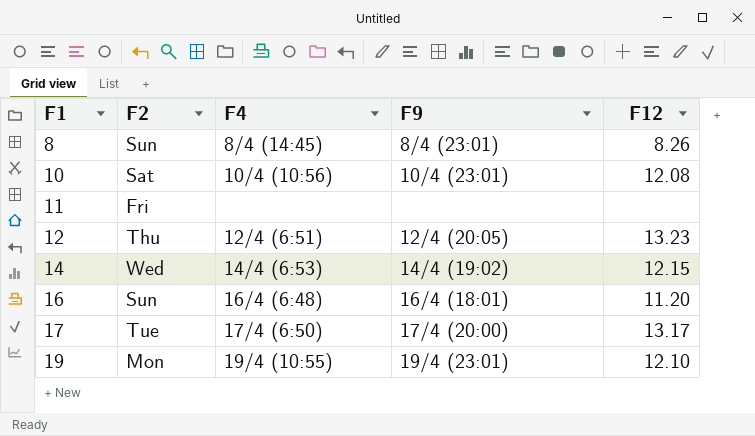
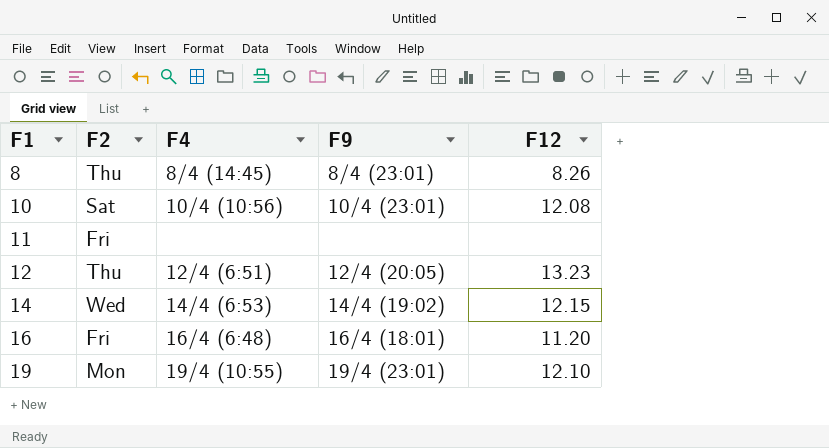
row 17: Tue | 17/4 (6:50) | 17/4 (20:00) | 13.17 -> none
8 | F2: Sun -> Thu
16 | F2: Sun -> Fri

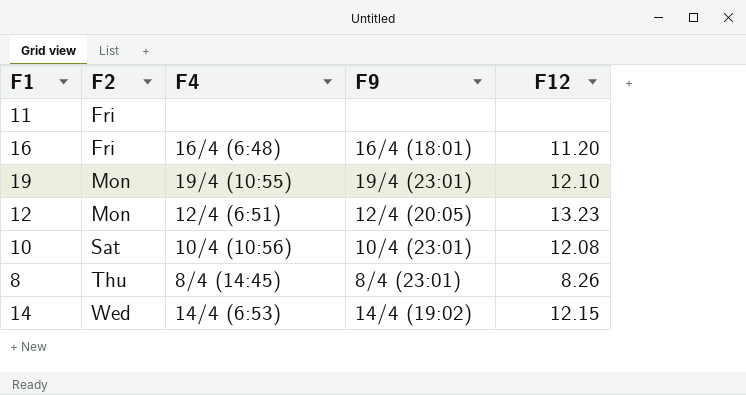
row order: F1 ascending -> F2 ascending
12 | F2: Thu -> Mon

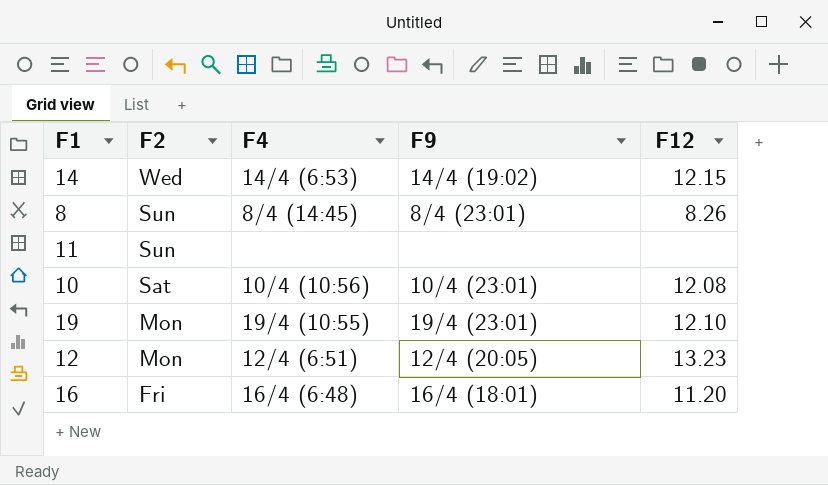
row order: F2 ascending -> F2 descending
8 | F2: Thu -> Sun
11 | F2: Fri -> Sun

